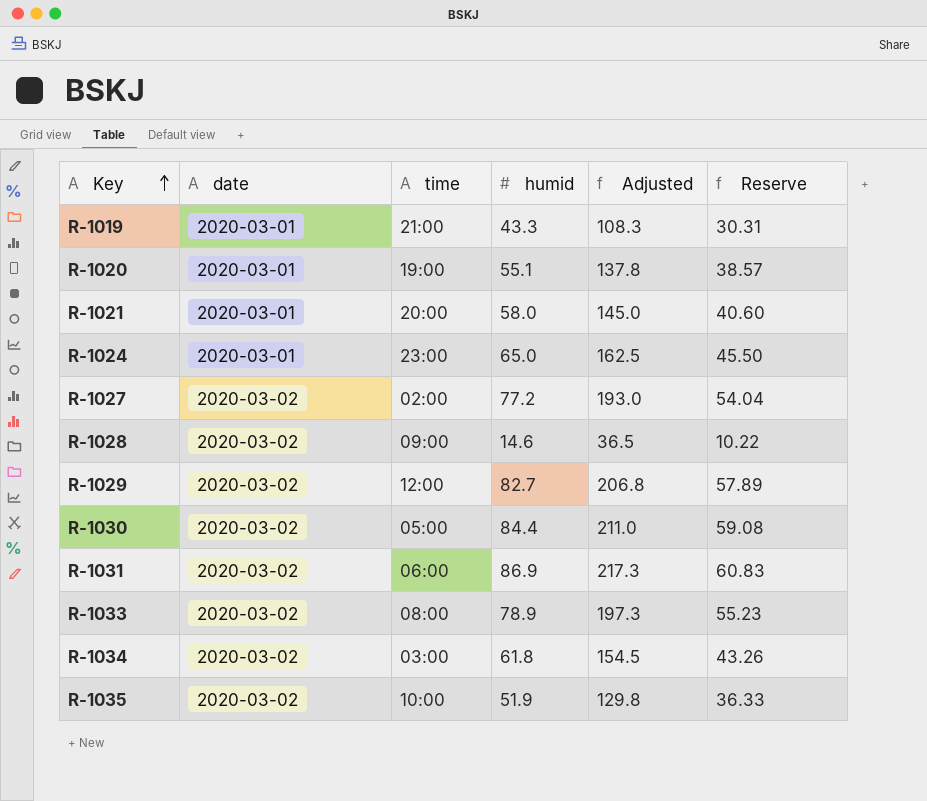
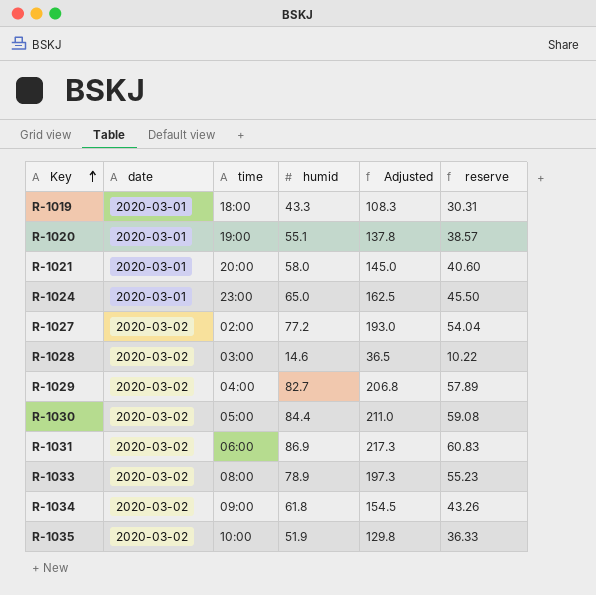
column name: Reserve -> reserve
R-1019 | time: 21:00 -> 18:00
R-1028 | time: 09:00 -> 03:00
R-1029 | time: 12:00 -> 04:00
R-1034 | time: 03:00 -> 09:00

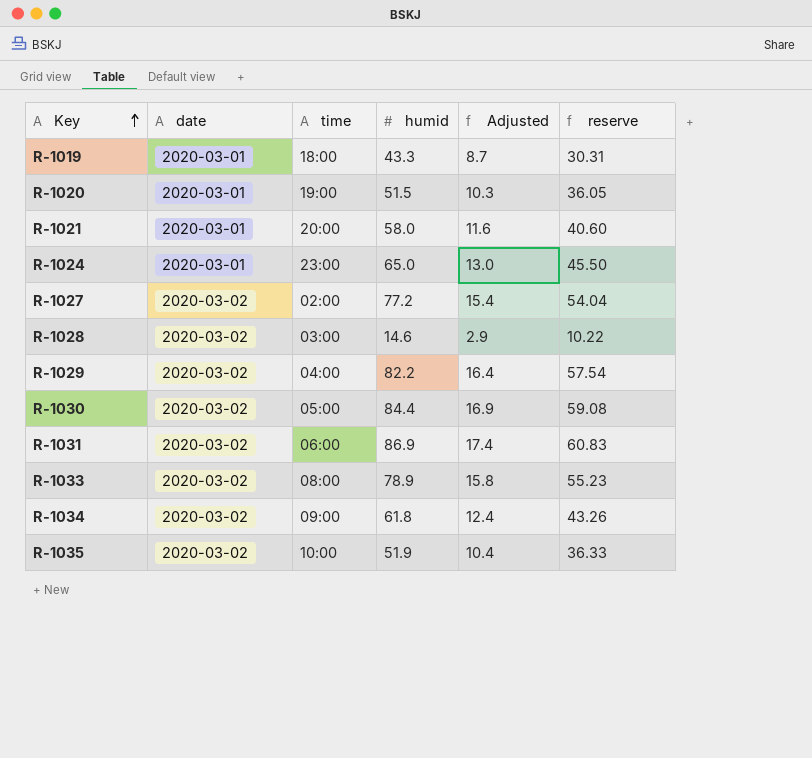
column Adjusted | formula: [humid] * 2.5 -> [humid] * 0.2
R-1020 | humid: 55.1 -> 51.5
R-1020 | reserve: 38.57 -> 36.05
R-1029 | humid: 82.7 -> 82.2
R-1029 | reserve: 57.89 -> 57.54

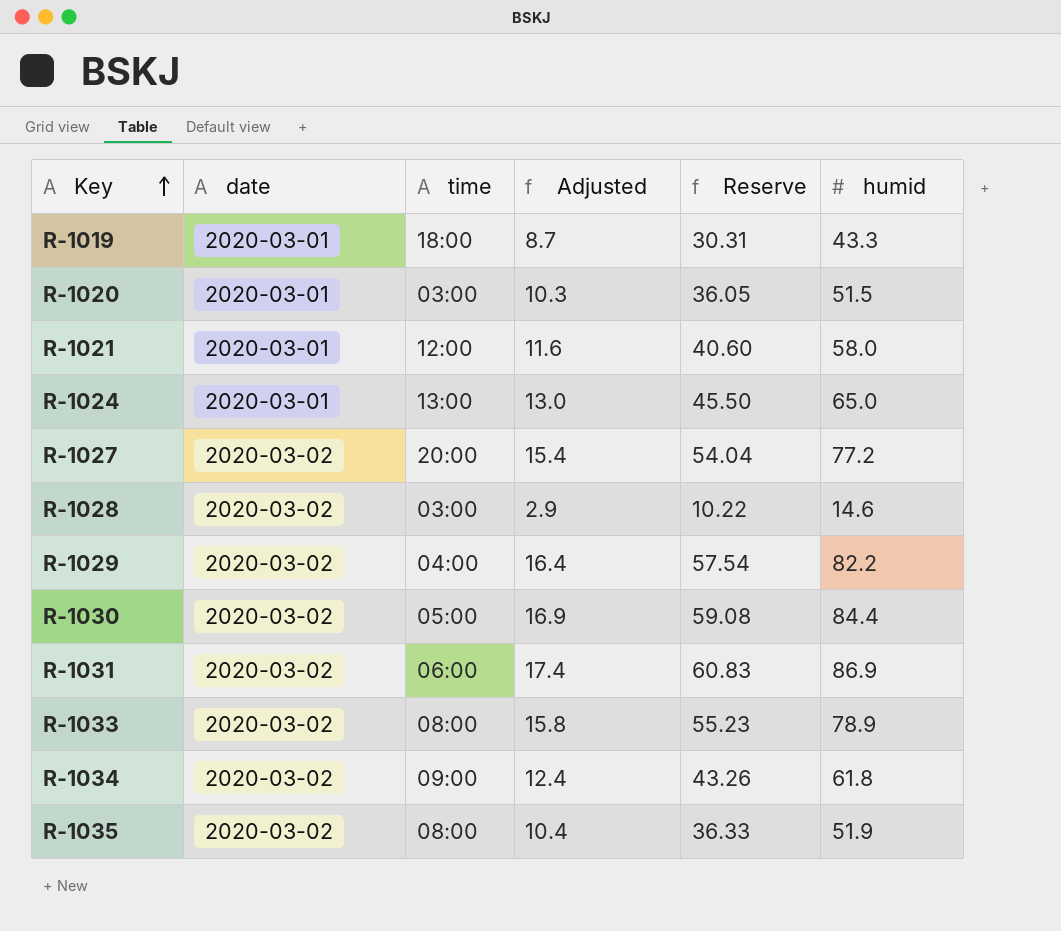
column name: reserve -> Reserve
column humid | position: 4 -> 6
R-1020 | time: 19:00 -> 03:00
R-1021 | time: 20:00 -> 12:00
R-1024 | time: 23:00 -> 13:00
R-1027 | time: 02:00 -> 20:00
R-1035 | time: 10:00 -> 08:00

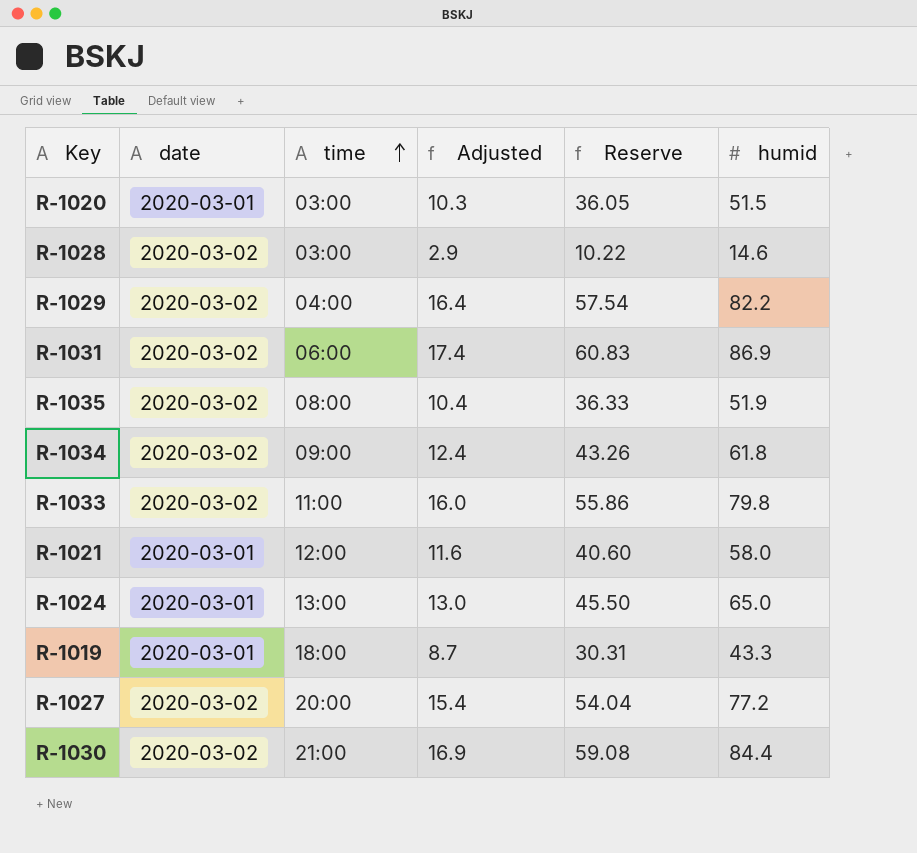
row order: Key ascending -> time ascending
R-1033 | time: 08:00 -> 11:00
R-1033 | Adjusted: 15.8 -> 16.0
R-1033 | Reserve: 55.23 -> 55.86
R-1033 | humid: 78.9 -> 79.8
R-1030 | time: 05:00 -> 21:00

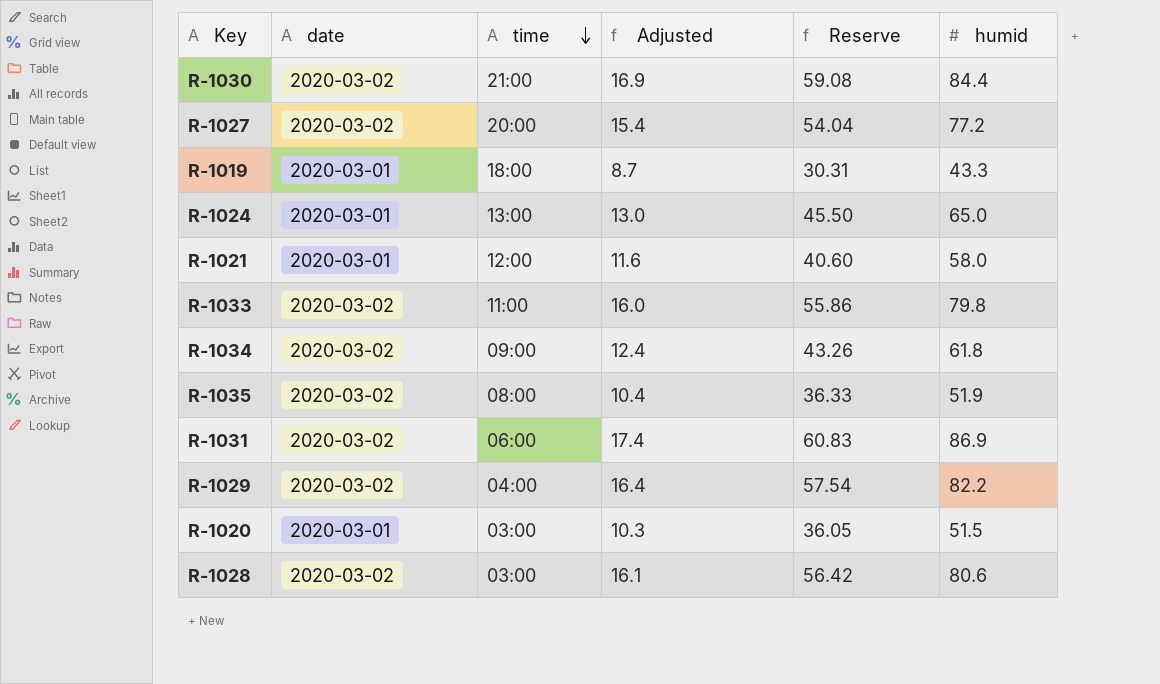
row order: time ascending -> time descending
R-1028 | Adjusted: 2.9 -> 16.1
R-1028 | Reserve: 10.22 -> 56.42
R-1028 | humid: 14.6 -> 80.6

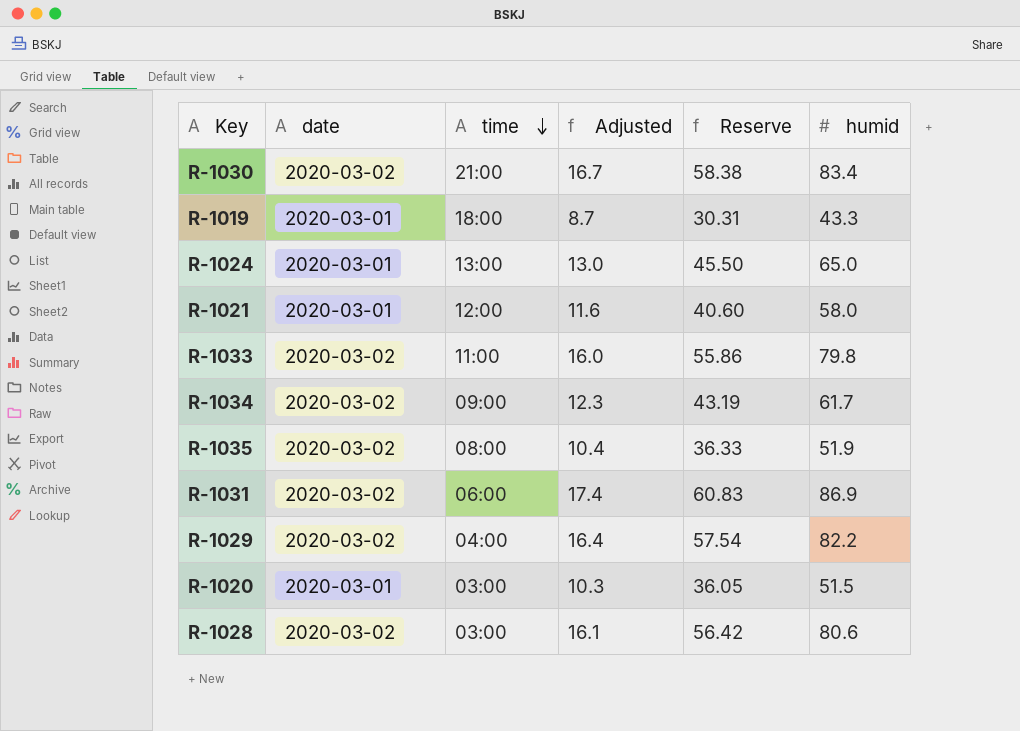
row R-1027: 2020-03-02 | 20:00 | 15.4 | 54.04 | 77.2 -> none
R-1030 | Adjusted: 16.9 -> 16.7
R-1030 | Reserve: 59.08 -> 58.38
R-1030 | humid: 84.4 -> 83.4
R-1034 | Adjusted: 12.4 -> 12.3
R-1034 | Reserve: 43.26 -> 43.19
R-1034 | humid: 61.8 -> 61.7

